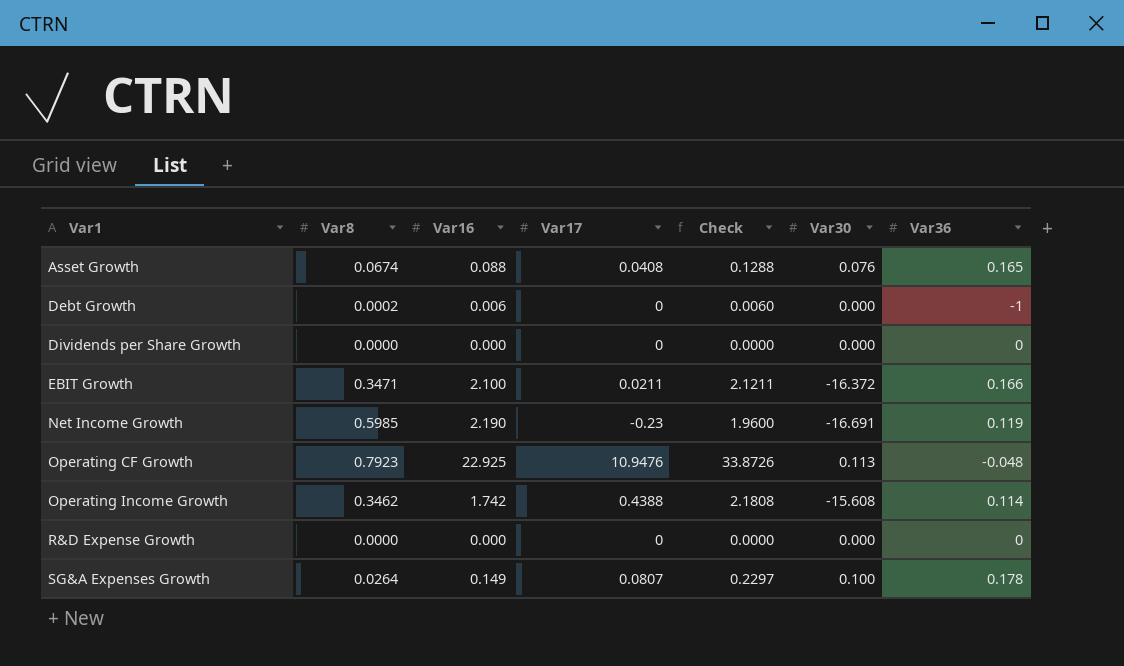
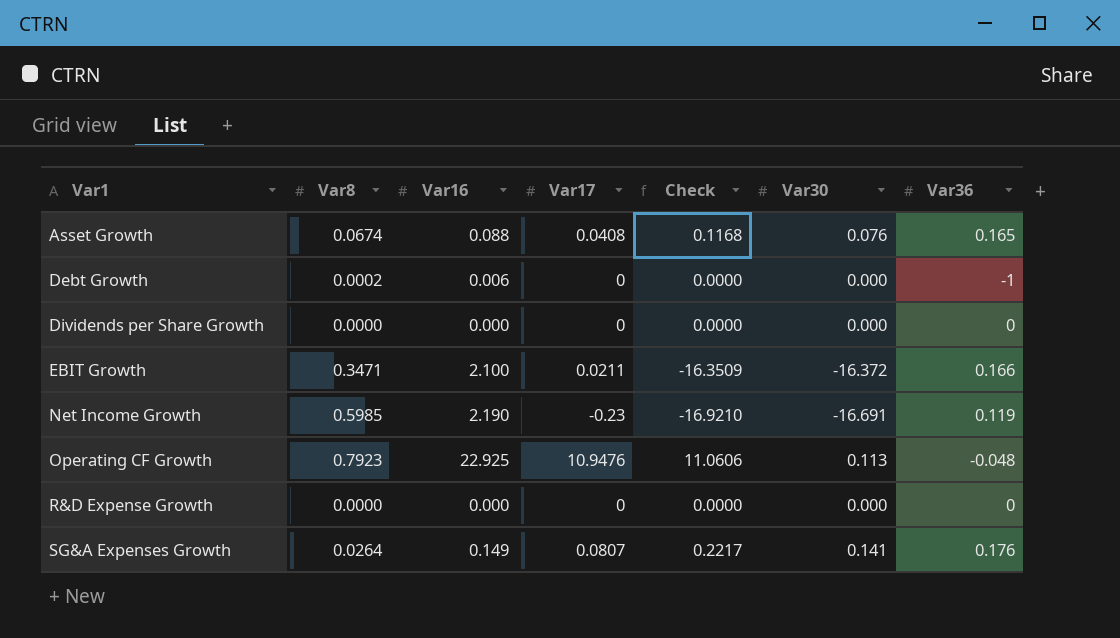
column Check | formula: [Var16] + [Var17] -> [Var17] + [Var30]
row Operating Income Growth: 0.3462 | 1.742 | 0.4388 | 2.1808 | -15.608 | 0.114 -> none
SG&A Expenses Growth | Var30: 0.100 -> 0.141
SG&A Expenses Growth | Var36: 0.178 -> 0.176

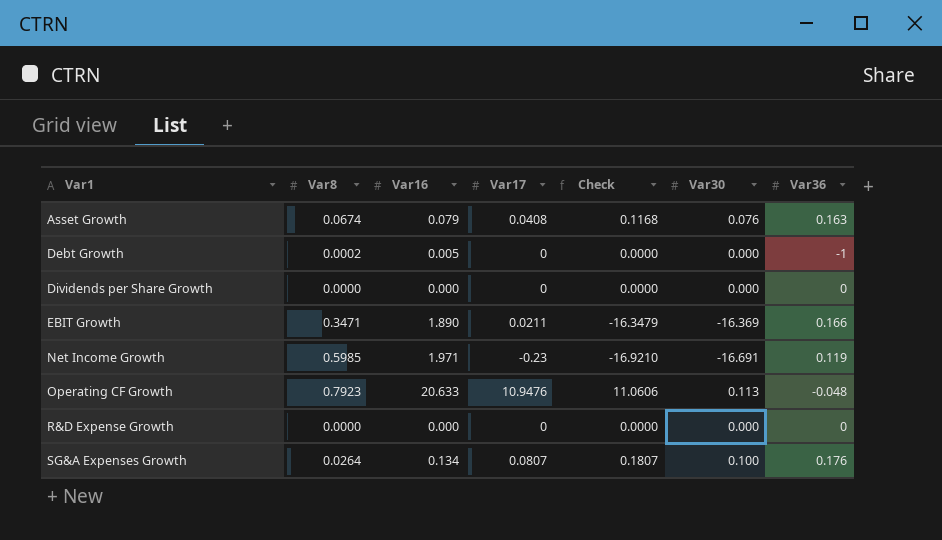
Asset Growth | Var16: 0.088 -> 0.079
Asset Growth | Var36: 0.165 -> 0.163
Debt Growth | Var16: 0.006 -> 0.005
EBIT Growth | Var16: 2.100 -> 1.890
EBIT Growth | Check: -16.3509 -> -16.3479
EBIT Growth | Var30: -16.372 -> -16.369
Net Income Growth | Var16: 2.190 -> 1.971
Operating CF Growth | Var16: 22.925 -> 20.633
SG&A Expenses Growth | Var16: 0.149 -> 0.134
SG&A Expenses Growth | Check: 0.2217 -> 0.1807
SG&A Expenses Growth | Var30: 0.141 -> 0.100

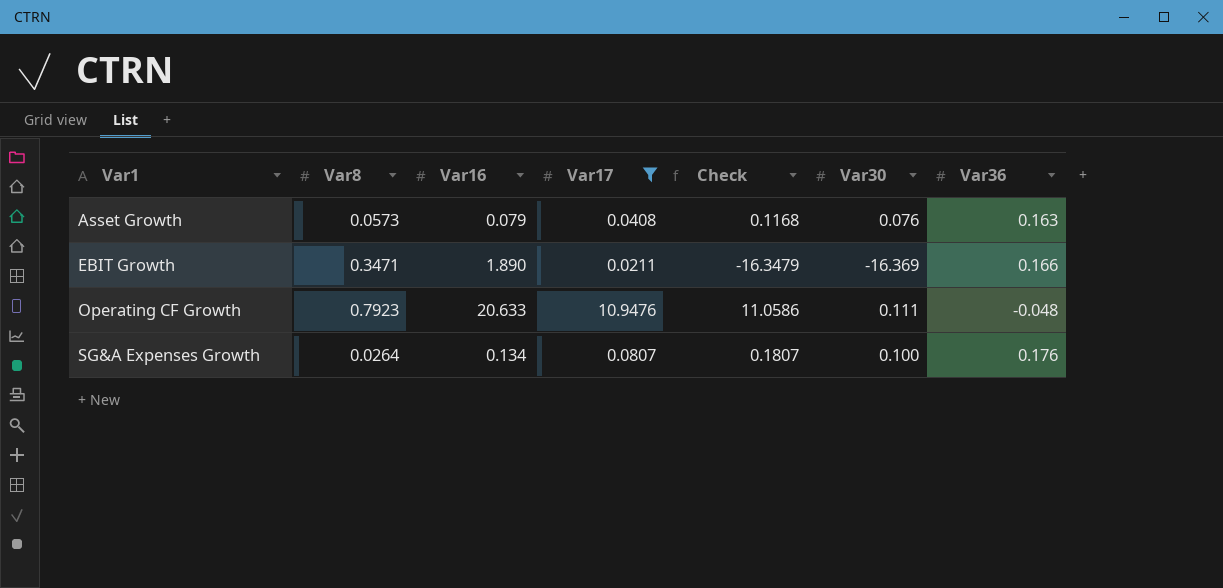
filter: none -> Var17 >= 0.0211
Asset Growth | Var8: 0.0674 -> 0.0573
Operating CF Growth | Check: 11.0606 -> 11.0586
Operating CF Growth | Var30: 0.113 -> 0.111

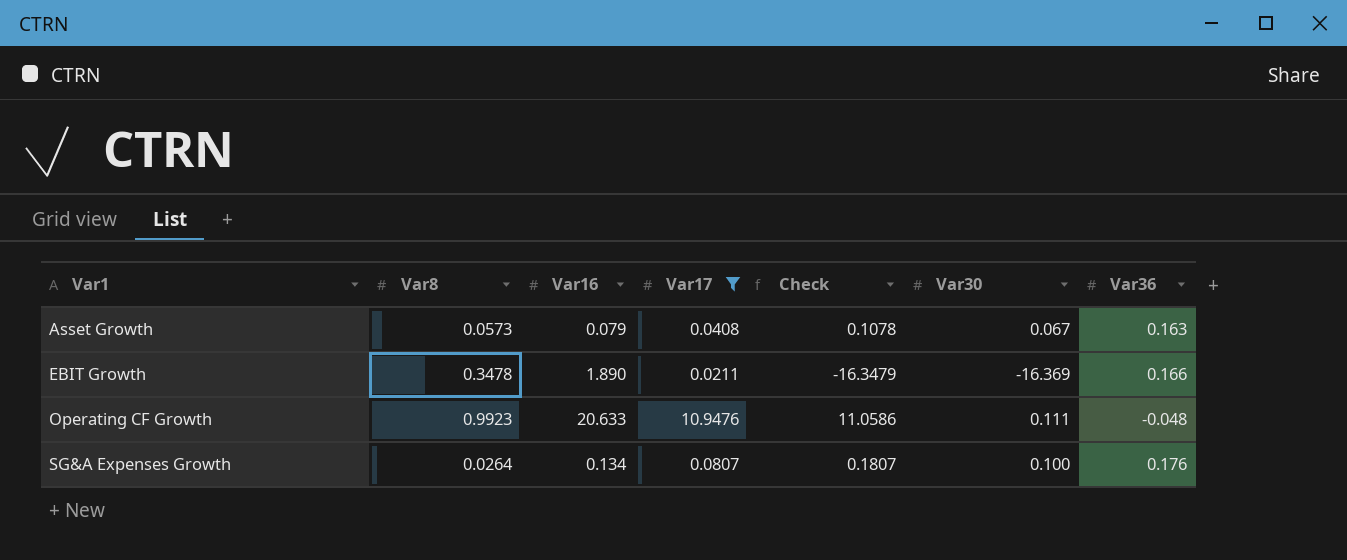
Asset Growth | Check: 0.1168 -> 0.1078
Asset Growth | Var30: 0.076 -> 0.067
EBIT Growth | Var8: 0.3471 -> 0.3478
Operating CF Growth | Var8: 0.7923 -> 0.9923

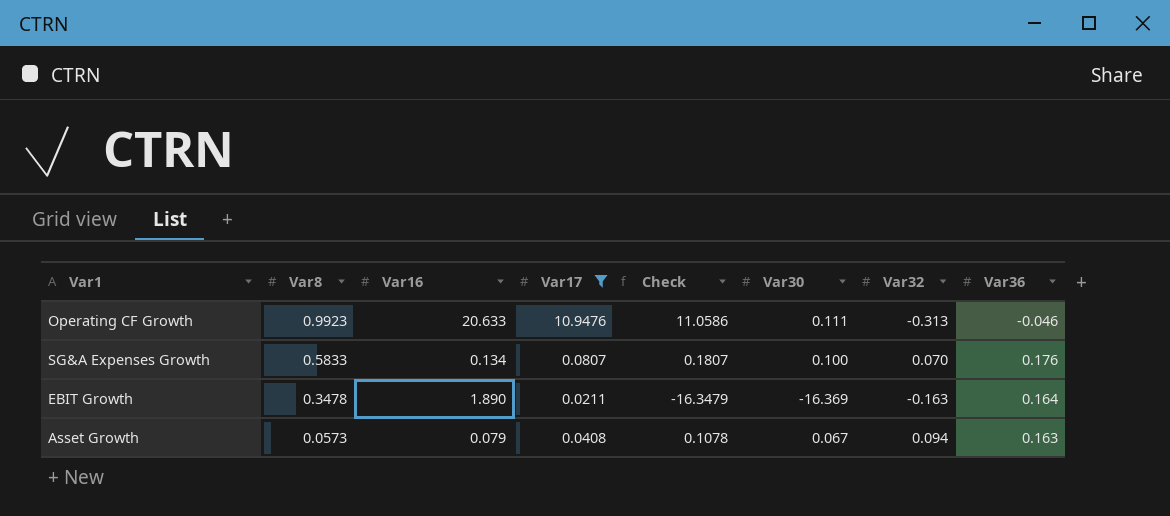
row order: Var1 ascending -> Var8 descending
column Var32 | position: none -> 7
Operating CF Growth | Var36: -0.048 -> -0.046
SG&A Expenses Growth | Var8: 0.0264 -> 0.5833
EBIT Growth | Var36: 0.166 -> 0.164

